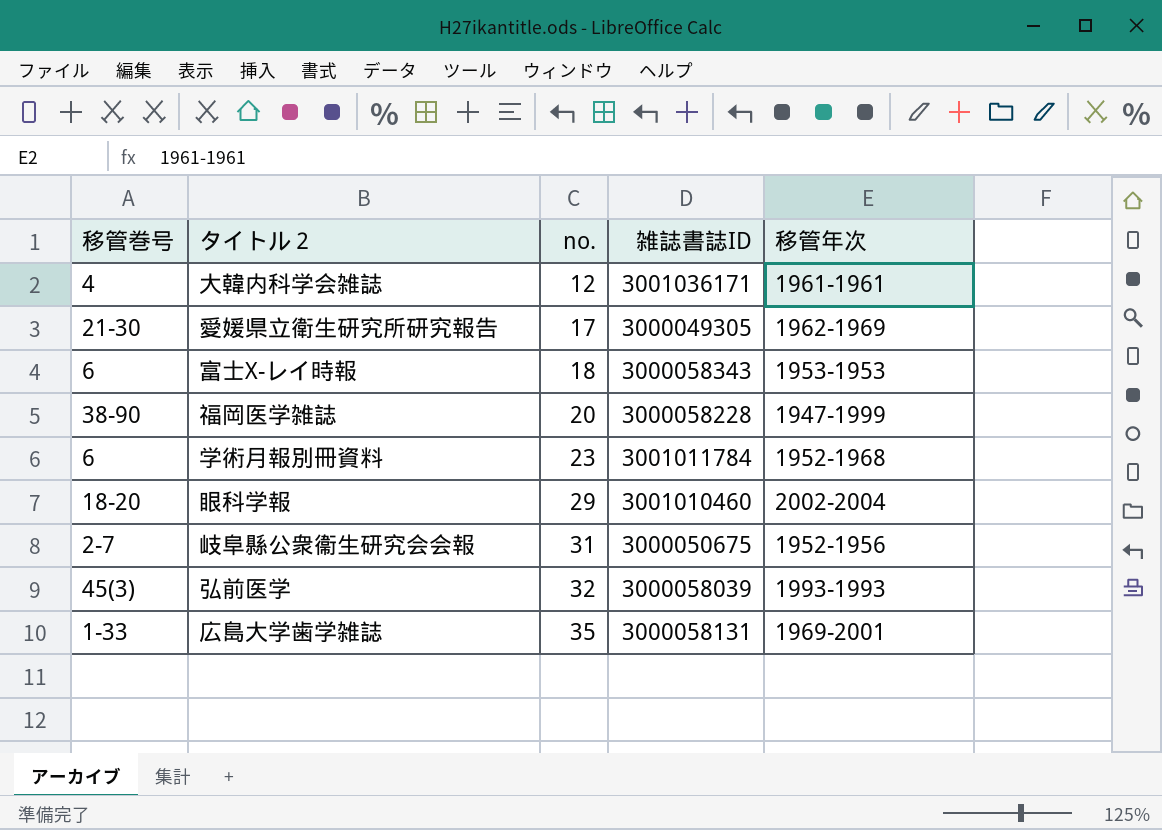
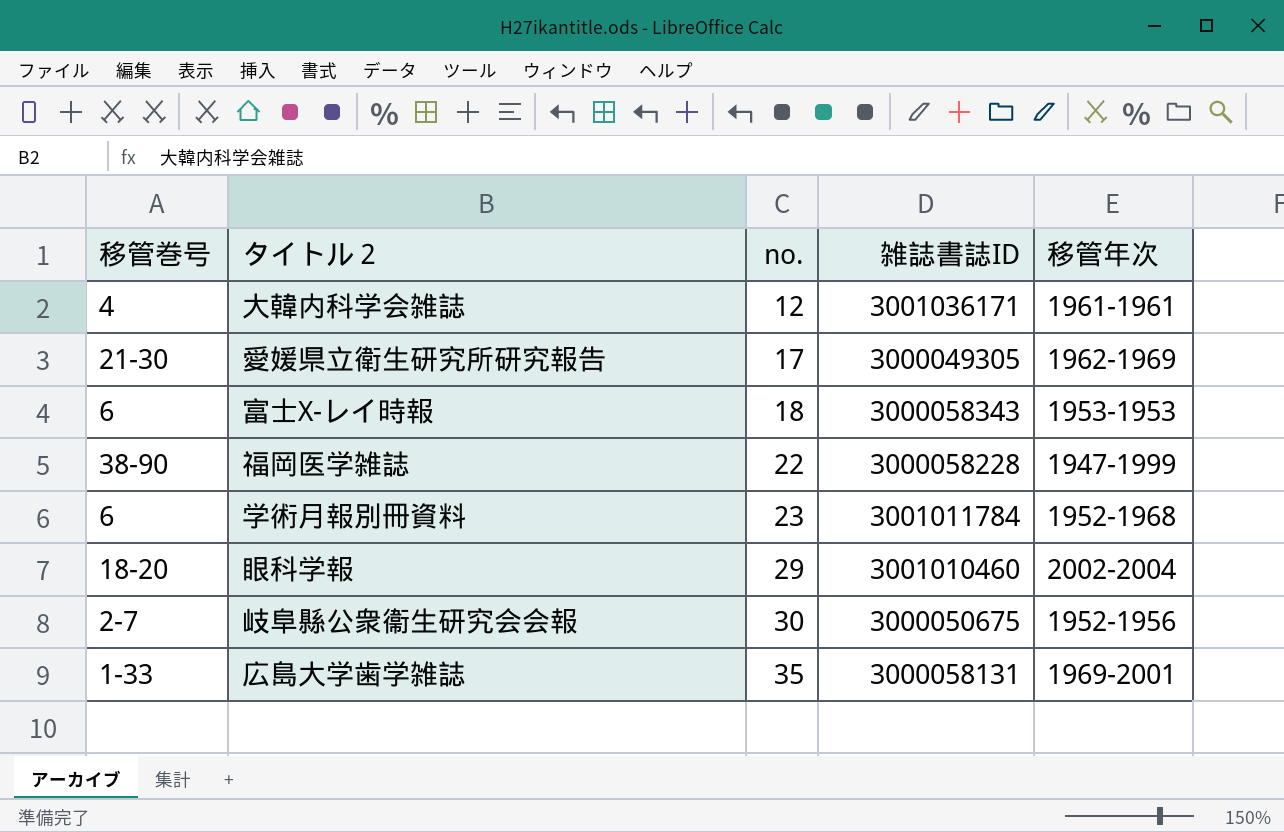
row 弘前医学: 45(3) | 32 | 3000058039 | 1993-1993 -> none
福岡医学雑誌 | no.: 20 -> 22
岐阜縣公衆衞生研究会会報 | no.: 31 -> 30

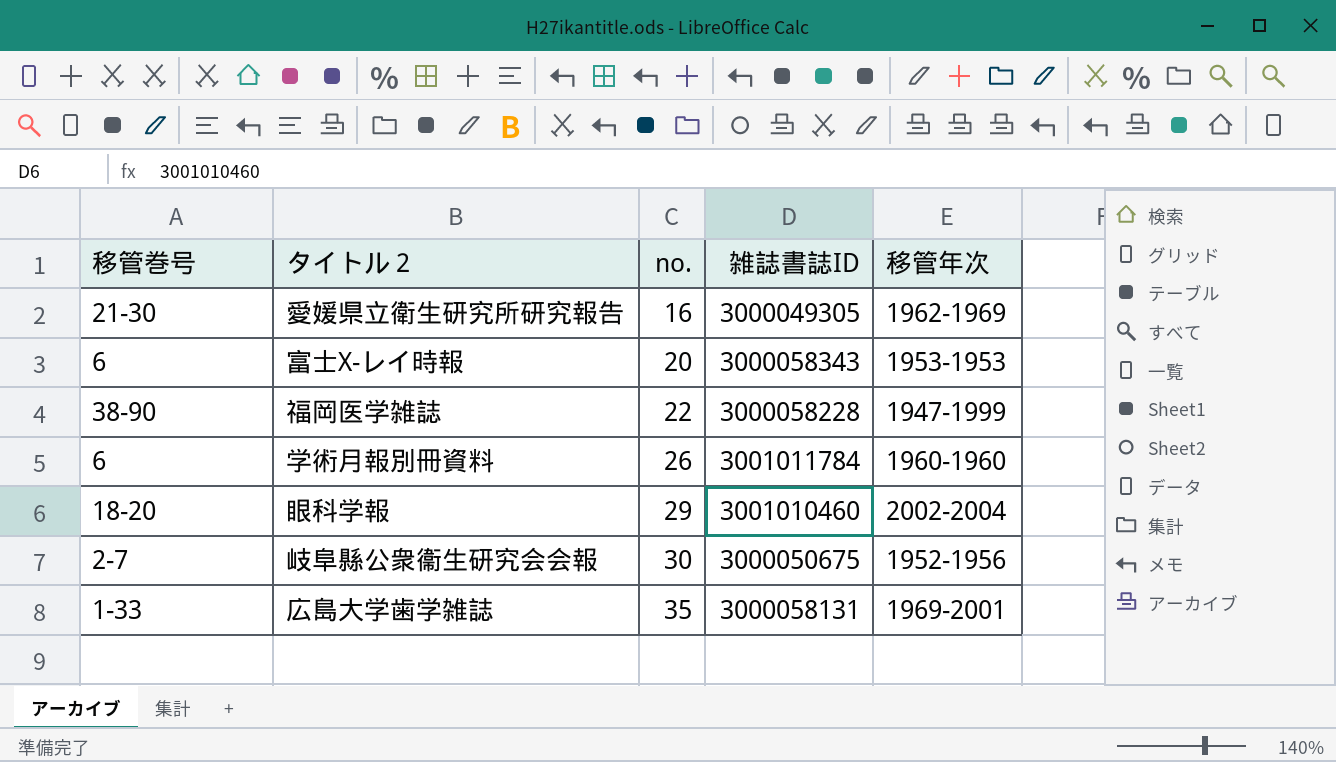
row 大韓内科学会雑誌: 4 | 12 | 3001036171 | 1961-1961 -> none
愛媛県立衛生研究所研究報告 | no.: 17 -> 16
富士X-レイ時報 | no.: 18 -> 20
学術月報別冊資料 | no.: 23 -> 26
学術月報別冊資料 | 移管年次: 1952-1968 -> 1960-1960

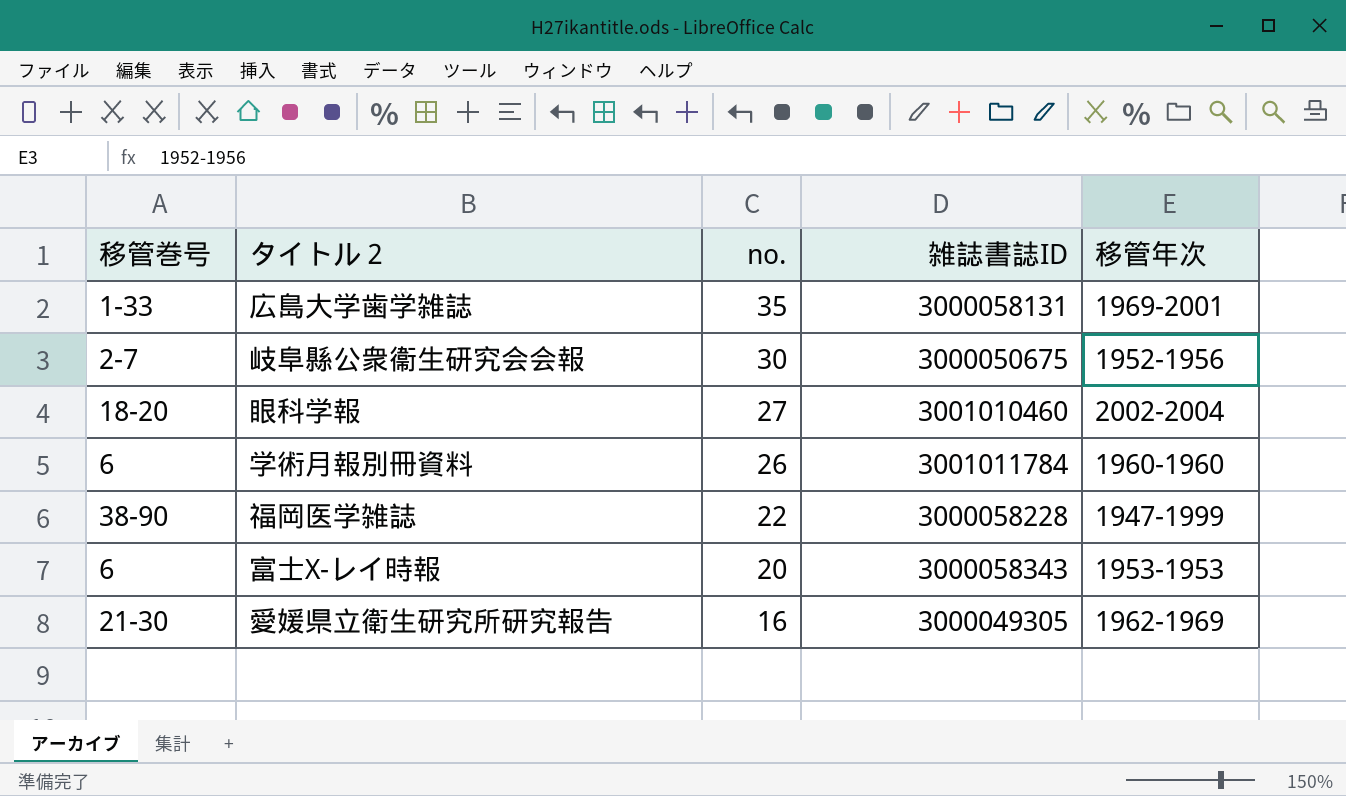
row order: no. ascending -> no. descending
眼科学報 | no.: 29 -> 27

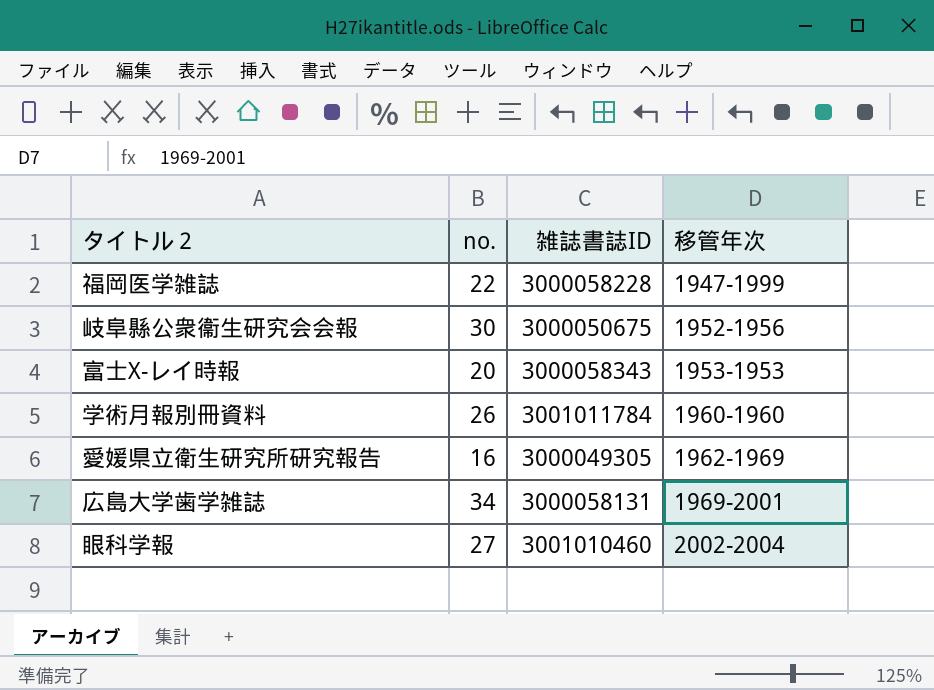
row order: no. descending -> 移管年次 ascending
column 移管巻号 | position: 1 -> none
広島大学歯学雑誌 | no.: 35 -> 34

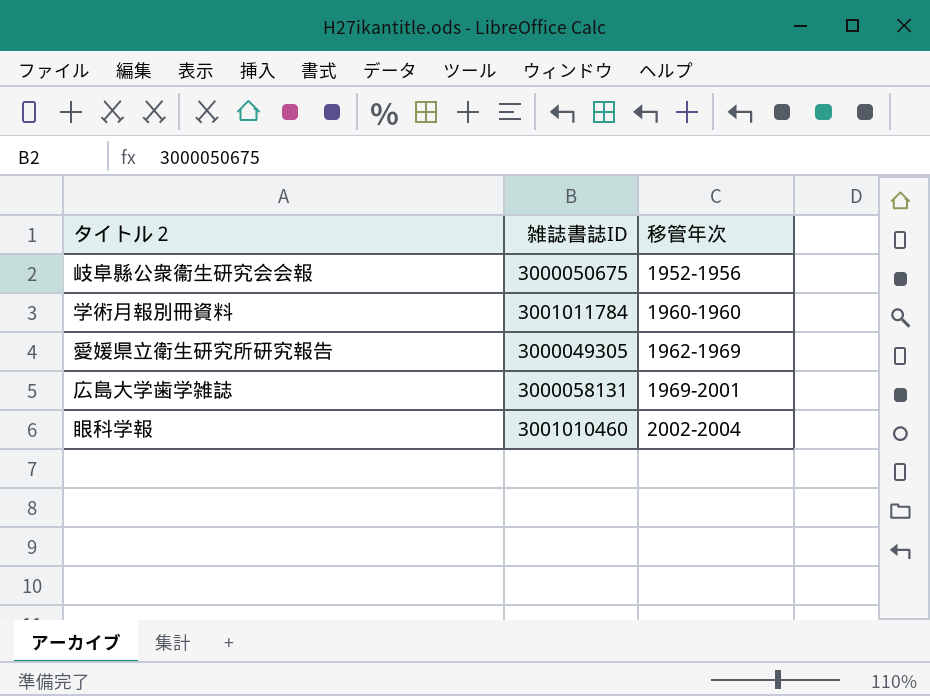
column no. | position: 2 -> none
row 福岡医学雑誌: 22 | 3000058228 | 1947-1999 -> none
row 富士X-レイ時報: 20 | 3000058343 | 1953-1953 -> none

